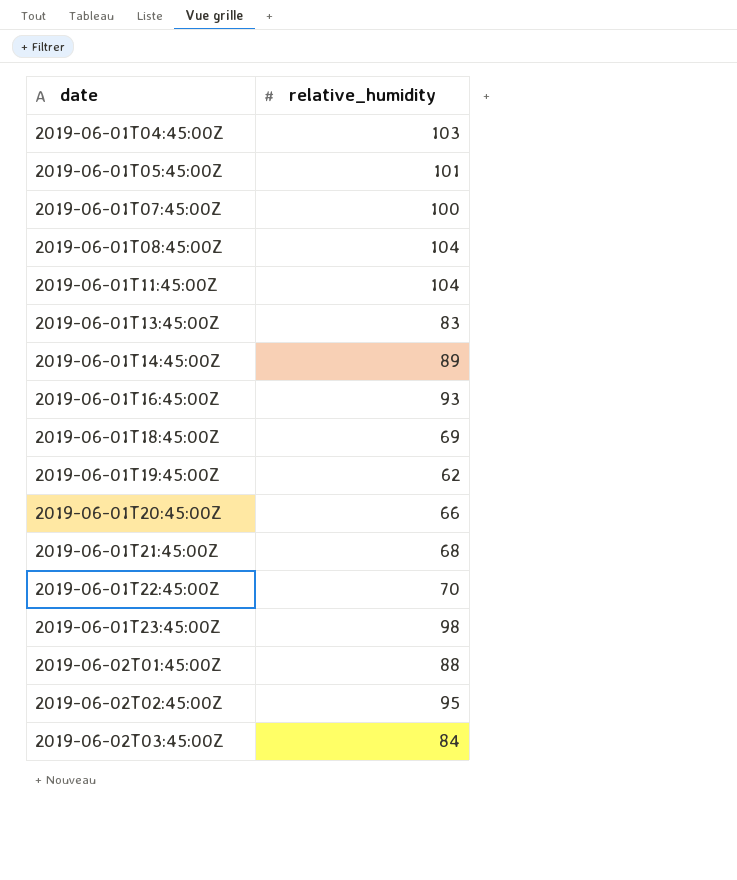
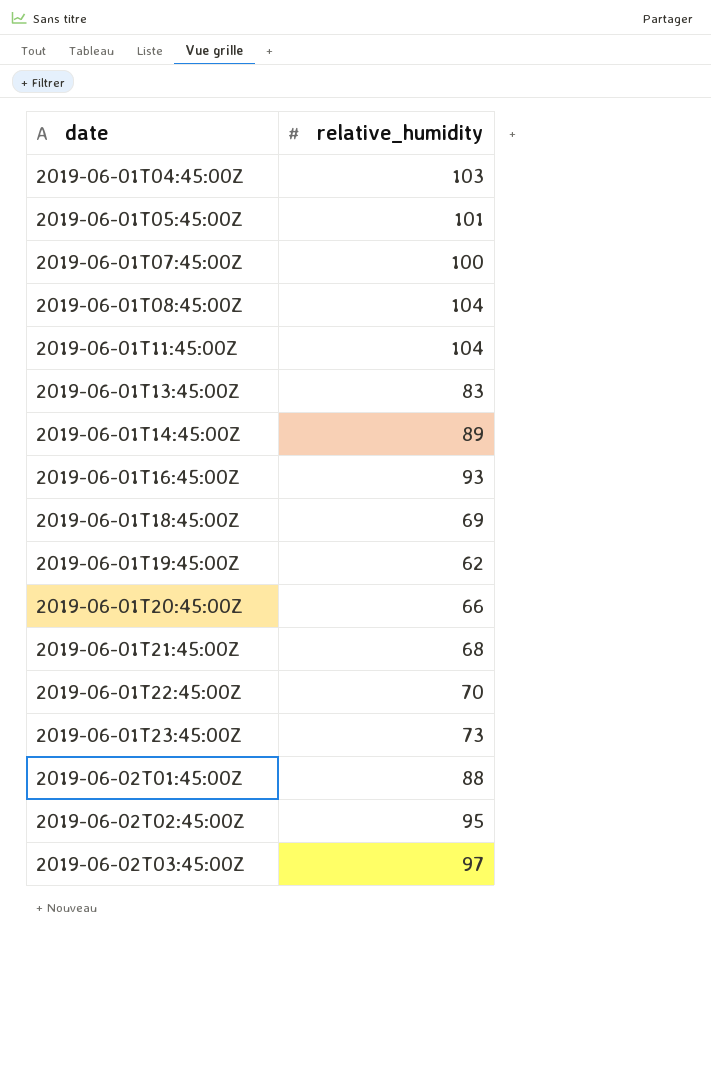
2019-06-01T23:45:00Z | relative_humidity: 98 -> 73
2019-06-02T03:45:00Z | relative_humidity: 84 -> 97

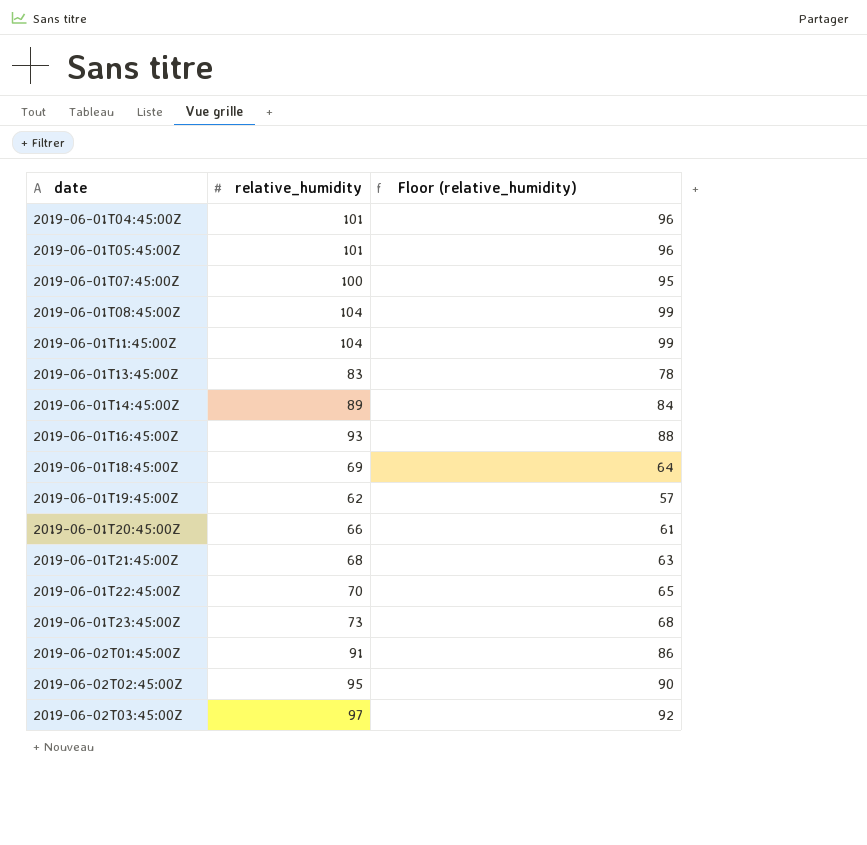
column Floor (relative_humidity) | formula: none -> [relative_humidity] - 5
2019-06-01T04:45:00Z | relative_humidity: 103 -> 101
2019-06-02T01:45:00Z | relative_humidity: 88 -> 91

